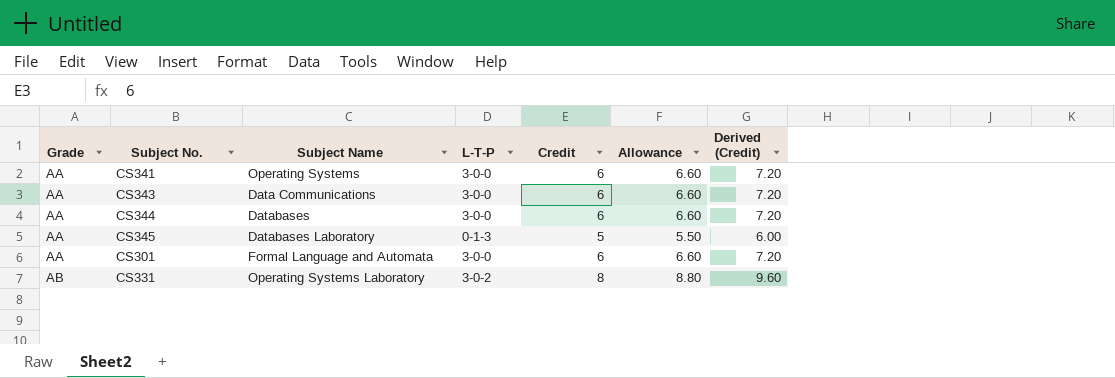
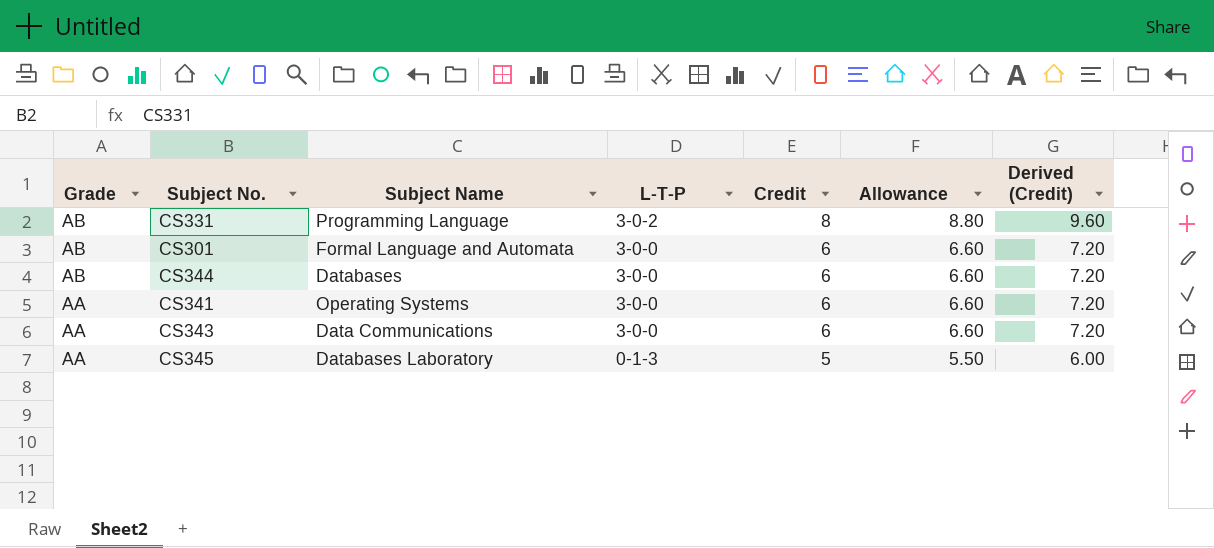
row order: Grade ascending -> Grade descending
CS331 | Subject Name: Operating Systems Laboratory -> Programming Language
CS301 | Grade: AA -> AB
CS344 | Grade: AA -> AB

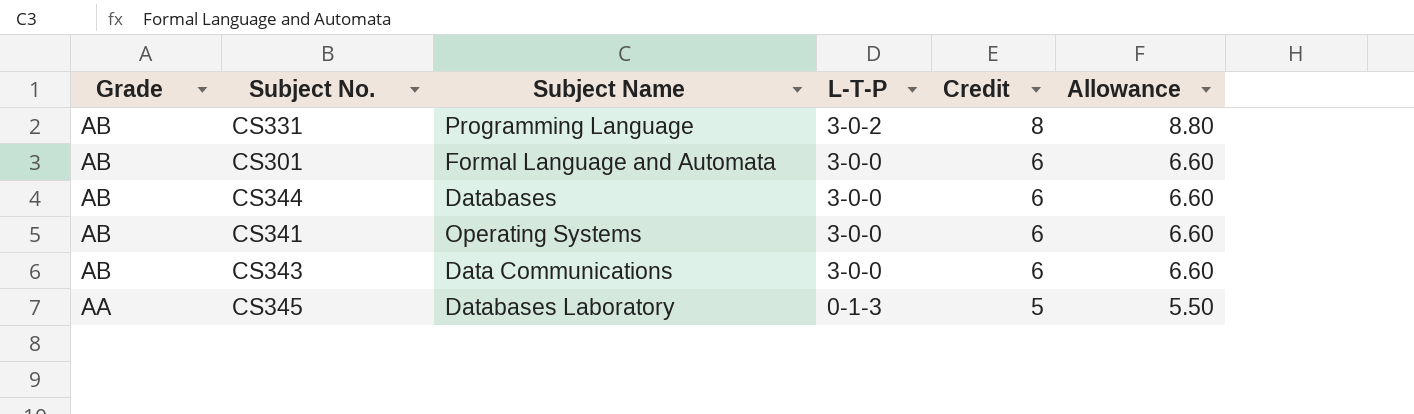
column Derived (Credit) | formula: [Credit] * 1.2 -> none
CS341 | Grade: AA -> AB
CS343 | Grade: AA -> AB

